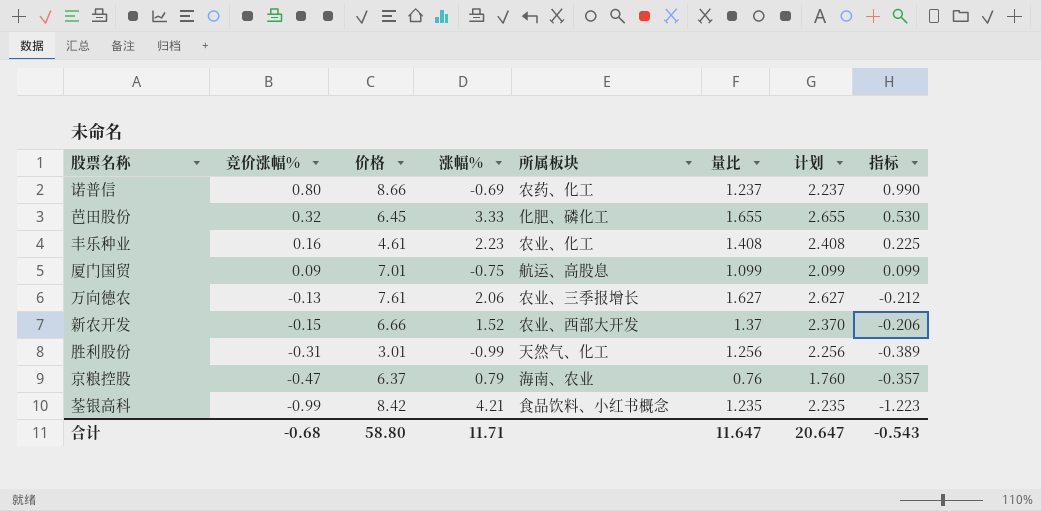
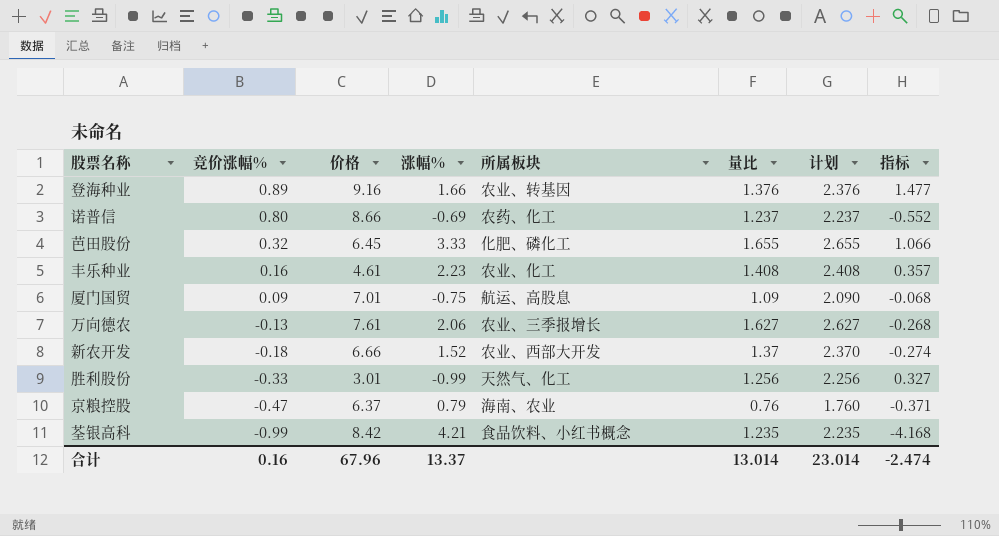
column 指标 | formula: [竞价涨幅%] * [量比] -> [竞价涨幅%] * [涨幅%]
row 登海种业: none -> 0.89 | 9.16 | 1.66 | 农业、转基因 | 1.376 | 2.376 | 1.477
厦门国贸 | 量比: 1.099 -> 1.09
厦门国贸 | 计划: 2.099 -> 2.090
新农开发 | 竞价涨幅%: -0.15 -> -0.18
胜利股份 | 竞价涨幅%: -0.31 -> -0.33
合计 | 竞价涨幅%: -0.68 -> 0.16
合计 | 价格: 58.80 -> 67.96
合计 | 涨幅%: 11.71 -> 13.37
合计 | 量比: 11.647 -> 13.014
合计 | 计划: 20.647 -> 23.014
合计 | 指标: -0.543 -> -2.474

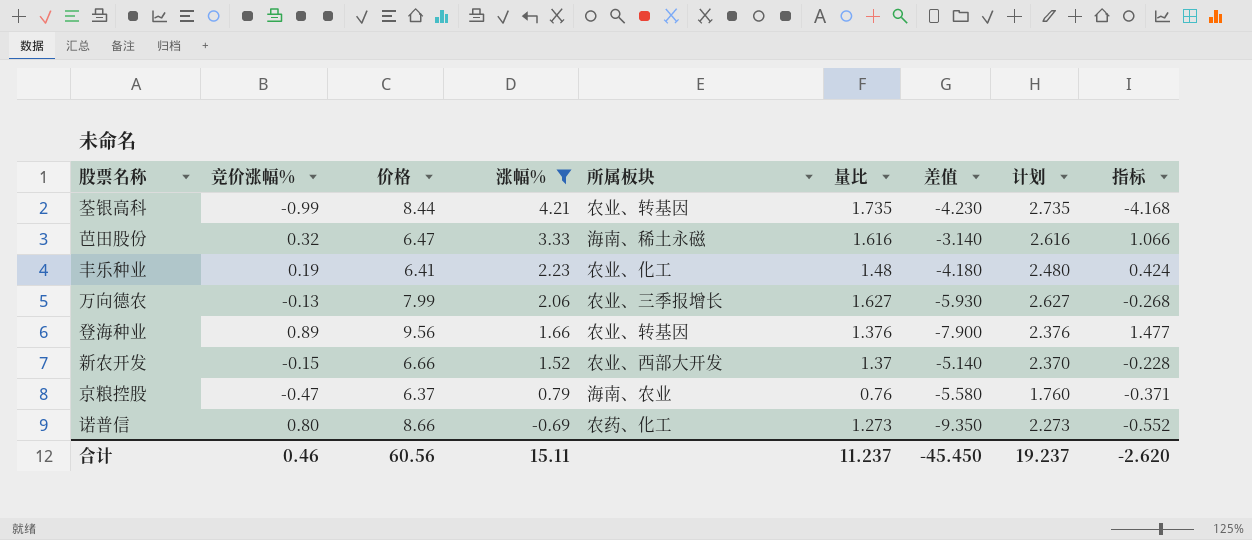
filter: none -> 涨幅% >= -0.69
row order: 竞价涨幅% descending -> 涨幅% descending
column 差值 | formula: none -> [涨幅%] - [价格]
荃银高科 | 价格: 8.42 -> 8.44
荃银高科 | 所属板块: 食品饮料、小红书概念 -> 农业、转基因
荃银高科 | 量比: 1.235 -> 1.735
荃银高科 | 计划: 2.235 -> 2.735
芭田股份 | 价格: 6.45 -> 6.47
芭田股份 | 所属板块: 化肥、磷化工 -> 海南、稀土永磁
芭田股份 | 量比: 1.655 -> 1.616
芭田股份 | 计划: 2.655 -> 2.616
丰乐种业 | 竞价涨幅%: 0.16 -> 0.19
丰乐种业 | 价格: 4.61 -> 6.41
丰乐种业 | 量比: 1.408 -> 1.48
丰乐种业 | 计划: 2.408 -> 2.480
丰乐种业 | 指标: 0.357 -> 0.424
万向德农 | 价格: 7.61 -> 7.99
登海种业 | 价格: 9.16 -> 9.56
新农开发 | 竞价涨幅%: -0.18 -> -0.15
新农开发 | 指标: -0.274 -> -0.228
诺普信 | 量比: 1.237 -> 1.273
诺普信 | 计划: 2.237 -> 2.273
合计 | 竞价涨幅%: 0.16 -> 0.46
合计 | 价格: 67.96 -> 60.56
合计 | 涨幅%: 13.37 -> 15.11
合计 | 量比: 13.014 -> 11.237
合计 | 计划: 23.014 -> 19.237
合计 | 指标: -2.474 -> -2.620

